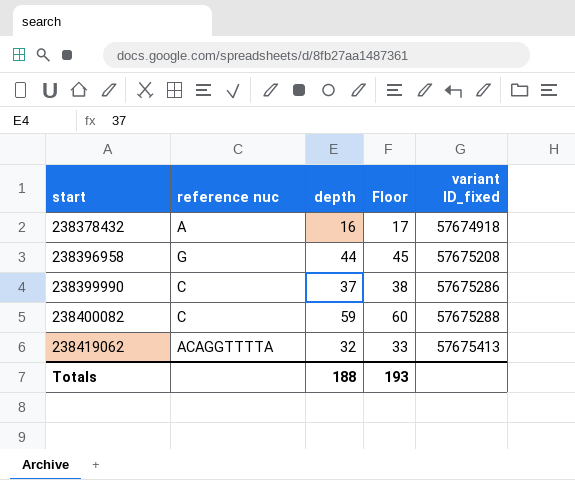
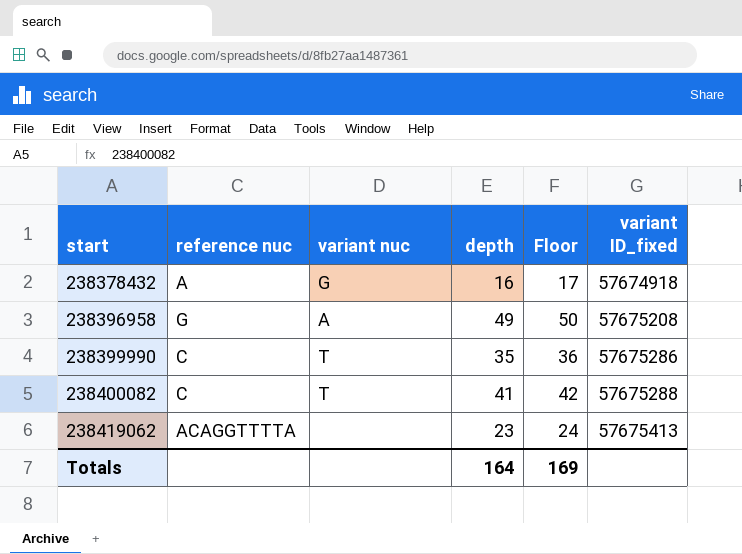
column variant nuc | position: none -> 3
238396958 | depth: 44 -> 49
238396958 | Floor: 45 -> 50
238399990 | depth: 37 -> 35
238399990 | Floor: 38 -> 36
238400082 | depth: 59 -> 41
238400082 | Floor: 60 -> 42
238419062 | depth: 32 -> 23
238419062 | Floor: 33 -> 24
Totals | depth: 188 -> 164
Totals | Floor: 193 -> 169

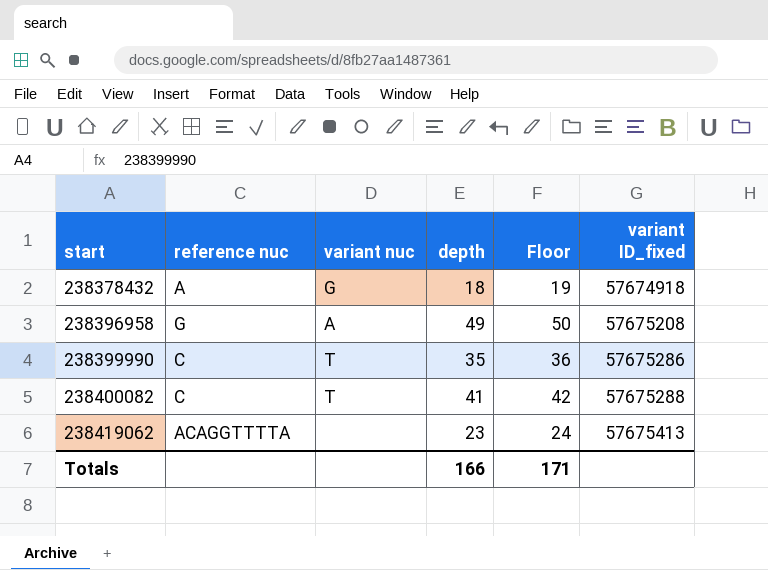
238378432 | depth: 16 -> 18
238378432 | Floor: 17 -> 19
Totals | depth: 164 -> 166
Totals | Floor: 169 -> 171

